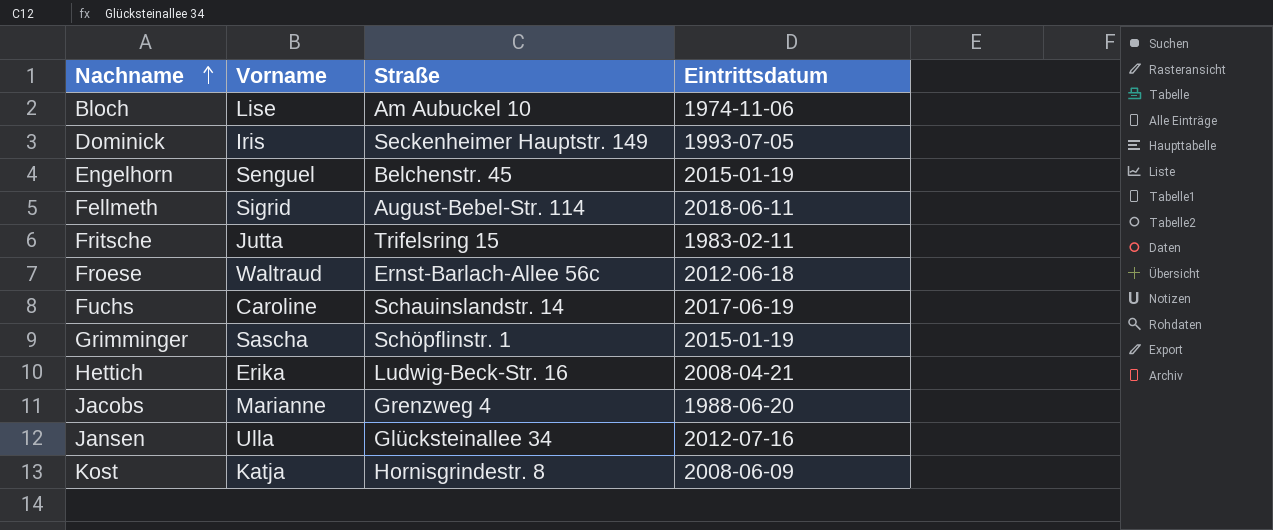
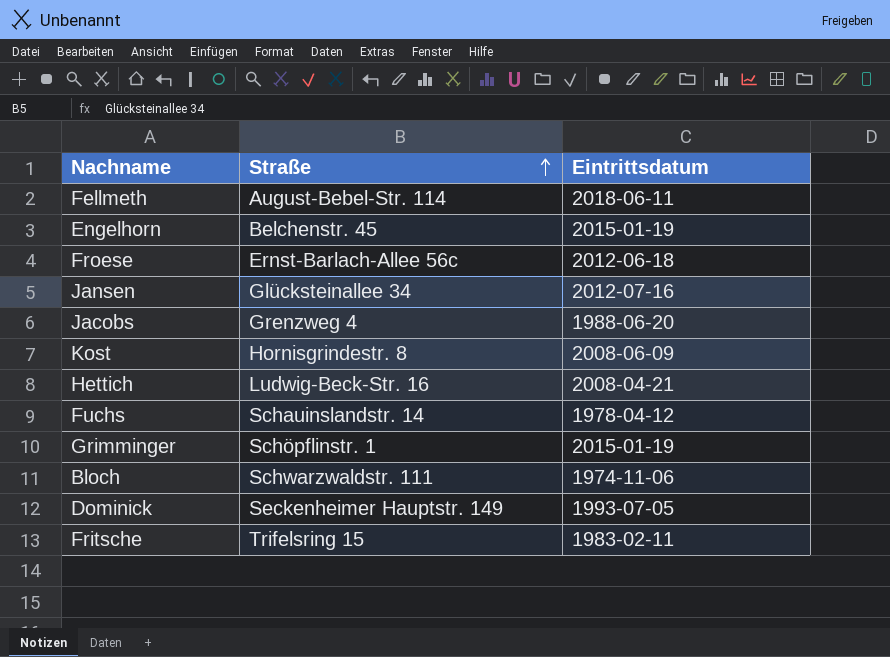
row order: Nachname ascending -> Straße ascending
column Vorname | position: 2 -> none
Fuchs | Eintrittsdatum: 2017-06-19 -> 1978-04-12
Bloch | Straße: Am Aubuckel 10 -> Schwarzwaldstr. 111

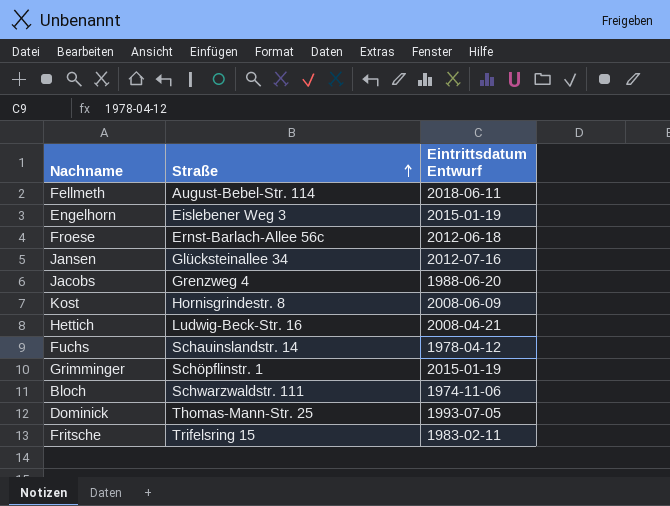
column name: Eintrittsdatum -> Eintrittsdatum Entwurf
Engelhorn | Straße: Belchenstr. 45 -> Eislebener Weg 3
Dominick | Straße: Seckenheimer Hauptstr. 149 -> Thomas-Mann-Str. 25

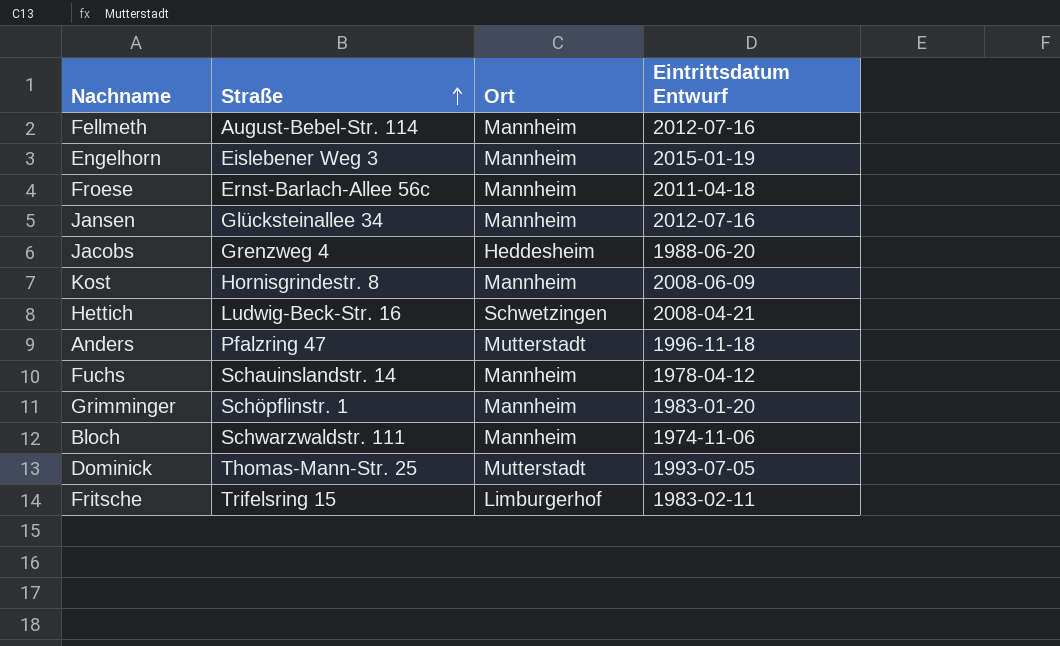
column Ort | position: none -> 3
Fellmeth | Eintrittsdatum Entwurf: 2018-06-11 -> 2012-07-16
Froese | Eintrittsdatum Entwurf: 2012-06-18 -> 2011-04-18
row Anders: none -> Pfalzring 47 | Mutterstadt | 1996-11-18
Grimminger | Eintrittsdatum Entwurf: 2015-01-19 -> 1983-01-20

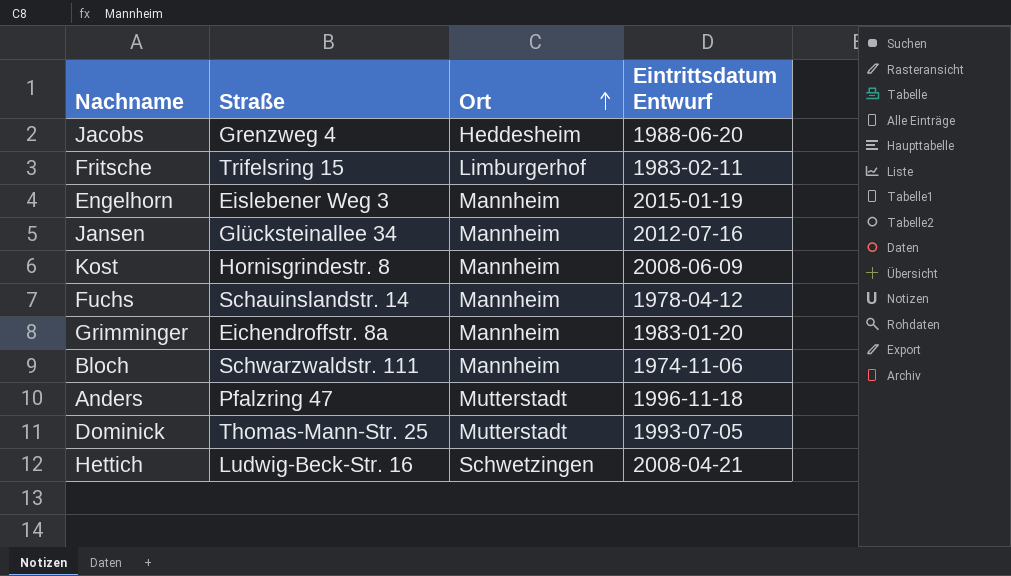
row order: Straße ascending -> Ort ascending
row Fellmeth: August-Bebel-Str. 114 | Mannheim | 2012-07-16 -> none
row Froese: Ernst-Barlach-Allee 56c | Mannheim | 2011-04-18 -> none
Grimminger | Straße: Schöpflinstr. 1 -> Eichendroffstr. 8a

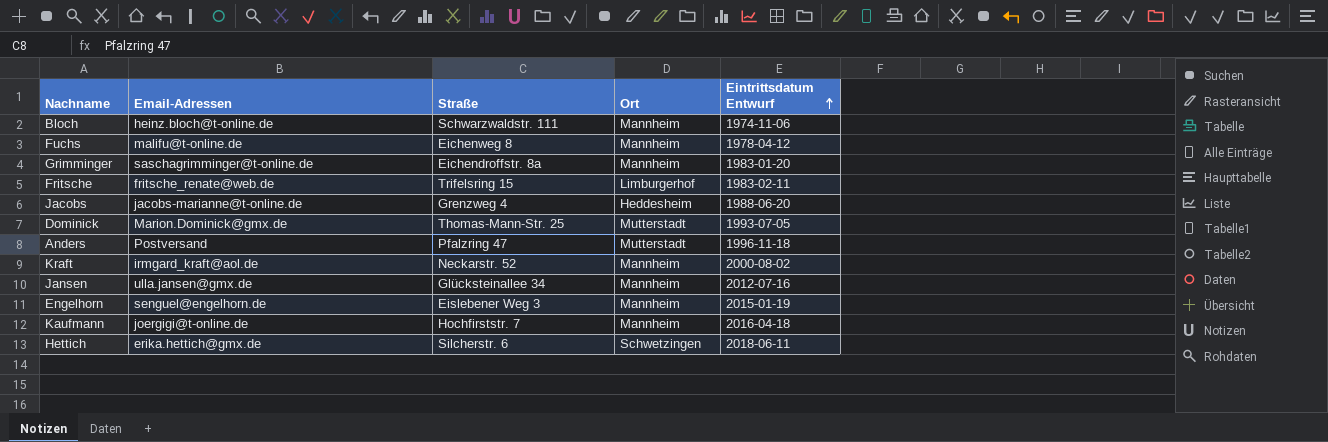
row order: Ort ascending -> Eintrittsdatum Entwurf ascending
column Email-Adressen | position: none -> 2
row Kost: Hornisgrindestr. 8 | Mannheim | 2008-06-09 -> none
Fuchs | Straße: Schauinslandstr. 14 -> Eichenweg 8
row Kraft: none -> irmgard_kraft@aol.de | Neckarstr. 52 | Mannheim | 2000-08-02
row Kaufmann: none -> joergigi@t-online.de | Hochfirststr. 7 | Mannheim | 2016-04-18
Hettich | Straße: Ludwig-Beck-Str. 16 -> Silcherstr. 6
Hettich | Eintrittsdatum Entwurf: 2008-04-21 -> 2018-06-11

